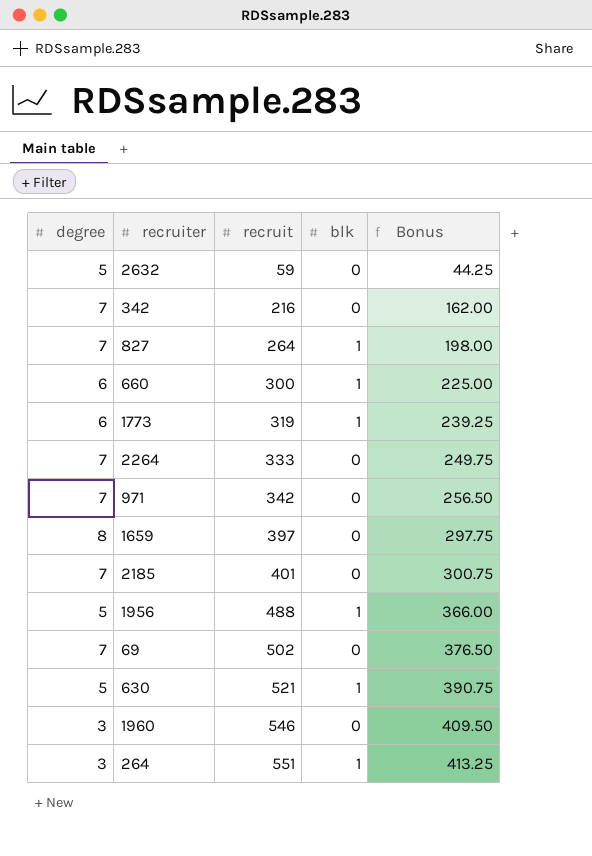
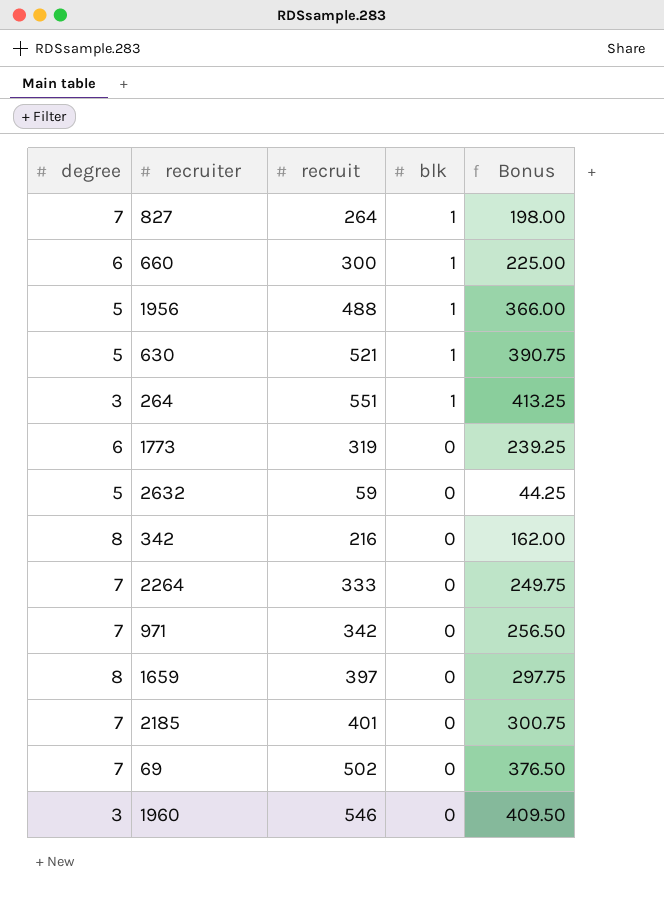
row order: recruit ascending -> blk descending
1773 | blk: 1 -> 0
342 | degree: 7 -> 8

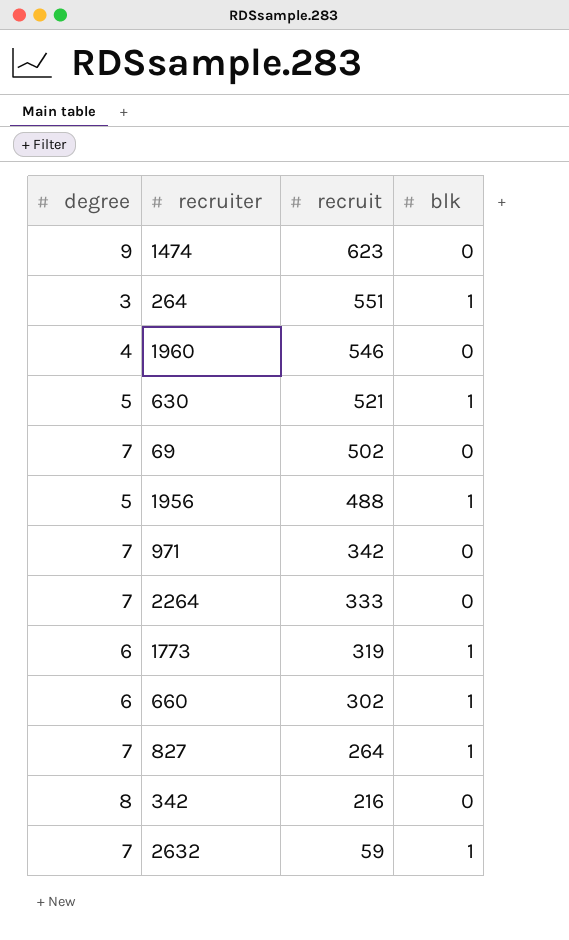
row order: blk descending -> recruit descending
column Bonus | formula: [recruit] * 0.75 -> none
row 1659: 8 | 397 | 0 | 297.75 -> none
row 2185: 7 | 401 | 0 | 300.75 -> none
row 1474: none -> 9 | 623 | 0
1960 | degree: 3 -> 4
1773 | blk: 0 -> 1
660 | recruit: 300 -> 302
2632 | degree: 5 -> 7
2632 | blk: 0 -> 1

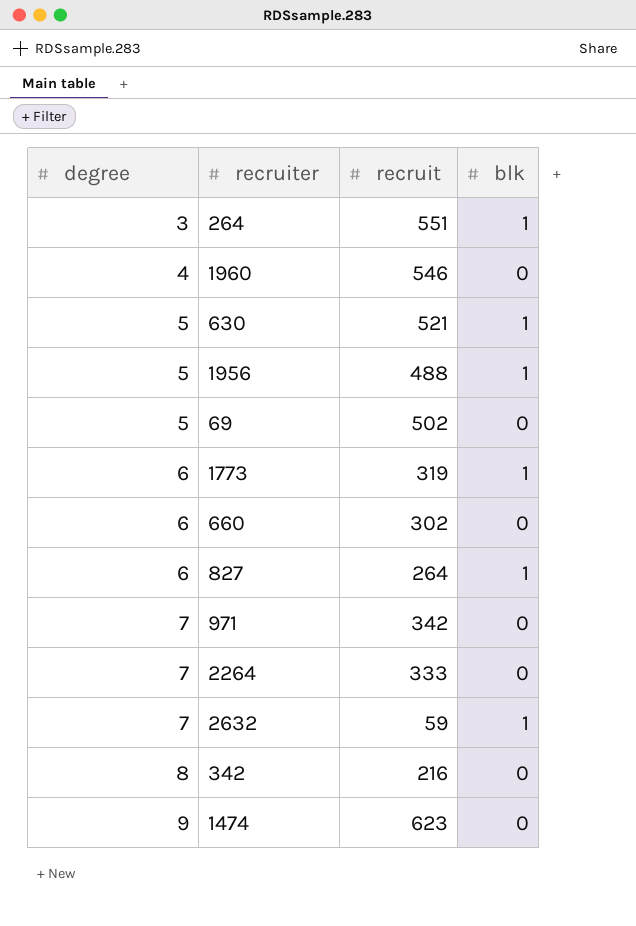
row order: recruit descending -> degree ascending
69 | degree: 7 -> 5
660 | blk: 1 -> 0
827 | degree: 7 -> 6

